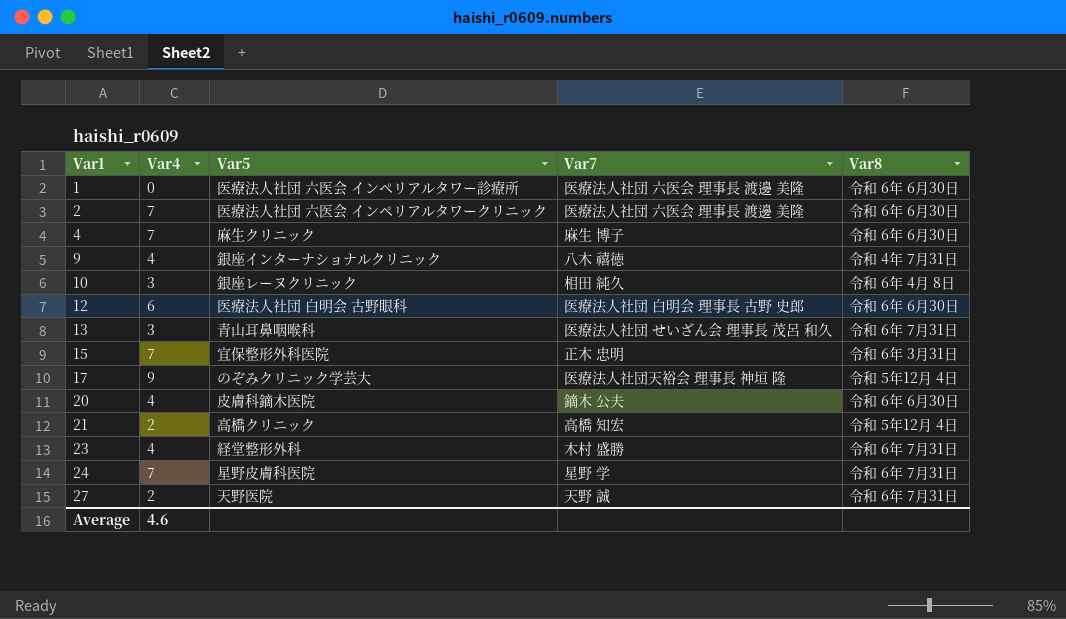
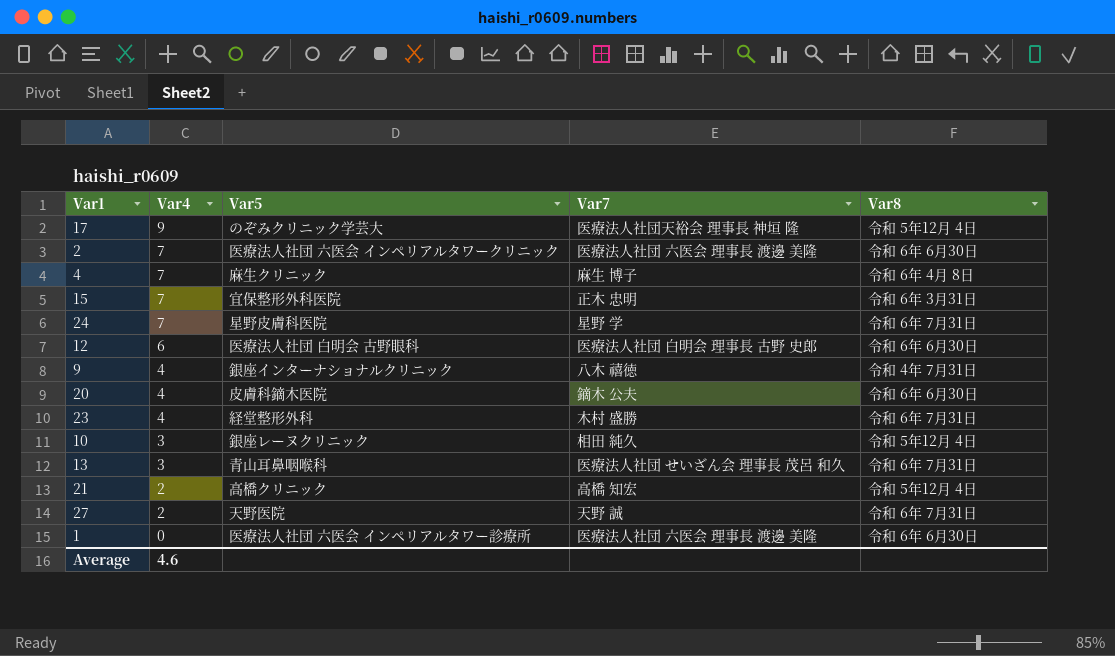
row order: Var1 ascending -> Var4 descending
4 | Var8: 令和 6年 6月30日 -> 令和 6年 4月 8日
10 | Var8: 令和 6年 4月 8日 -> 令和 5年12月 4日

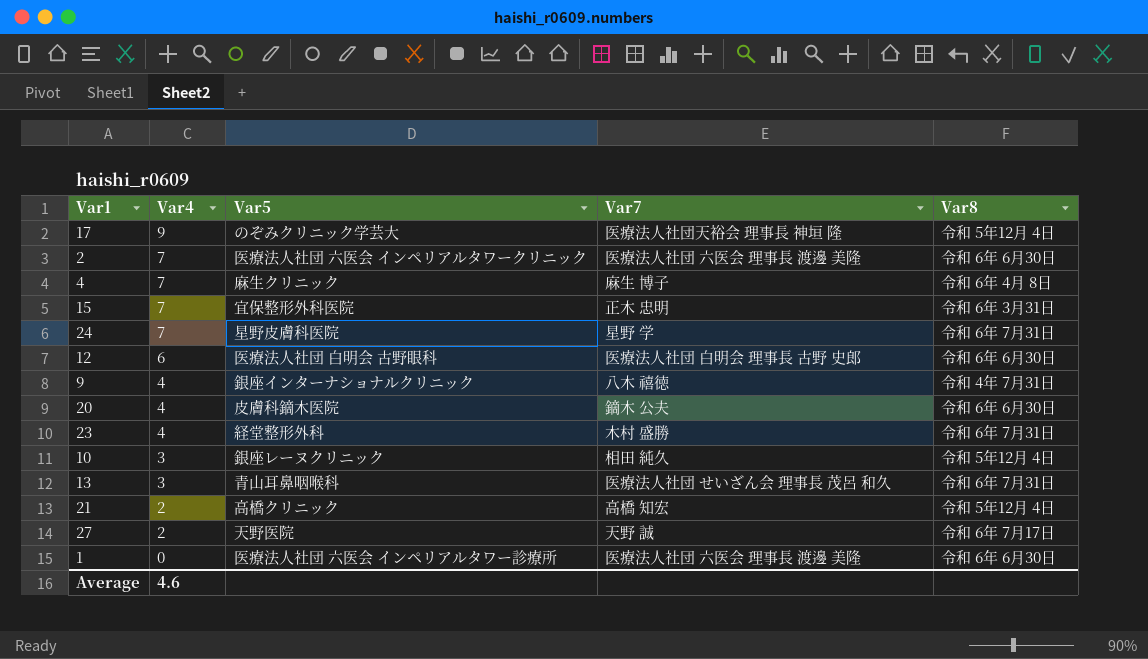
27 | Var8: 令和 6年 7月31日 -> 令和 6年 7月17日

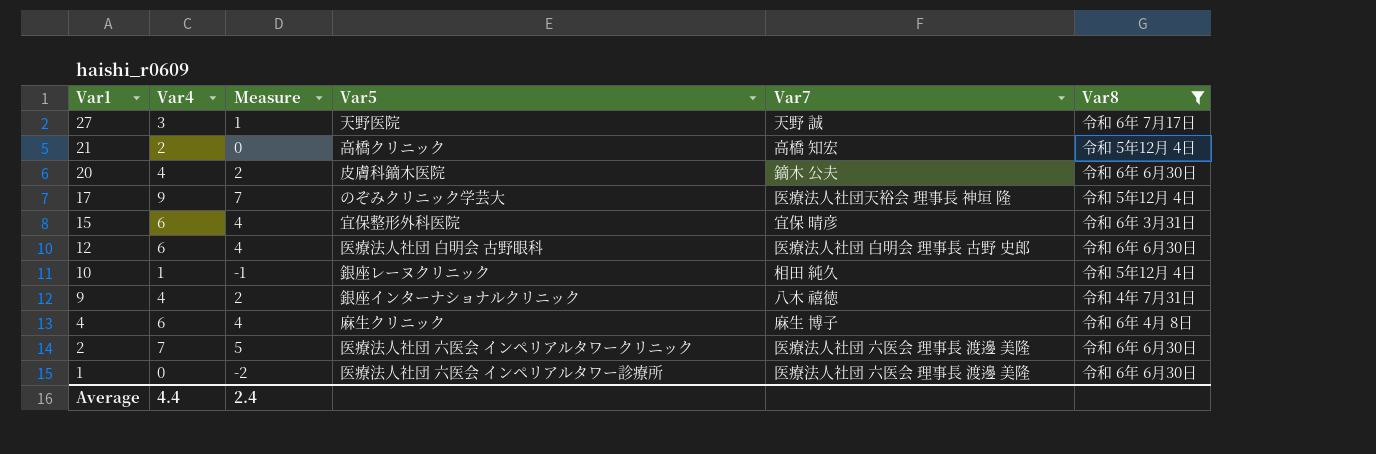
filter: none -> Var8 != 令和 6年 7月31日
row order: Var4 descending -> Var1 descending
column Measure | formula: none -> [Var4] - 2
27 | Var4: 2 -> 3
15 | Var4: 7 -> 6
15 | Var7: 正木 忠明 -> 宜保 晴彦
10 | Var4: 3 -> 1
4 | Var4: 7 -> 6
Average | Var4: 4.6 -> 4.4

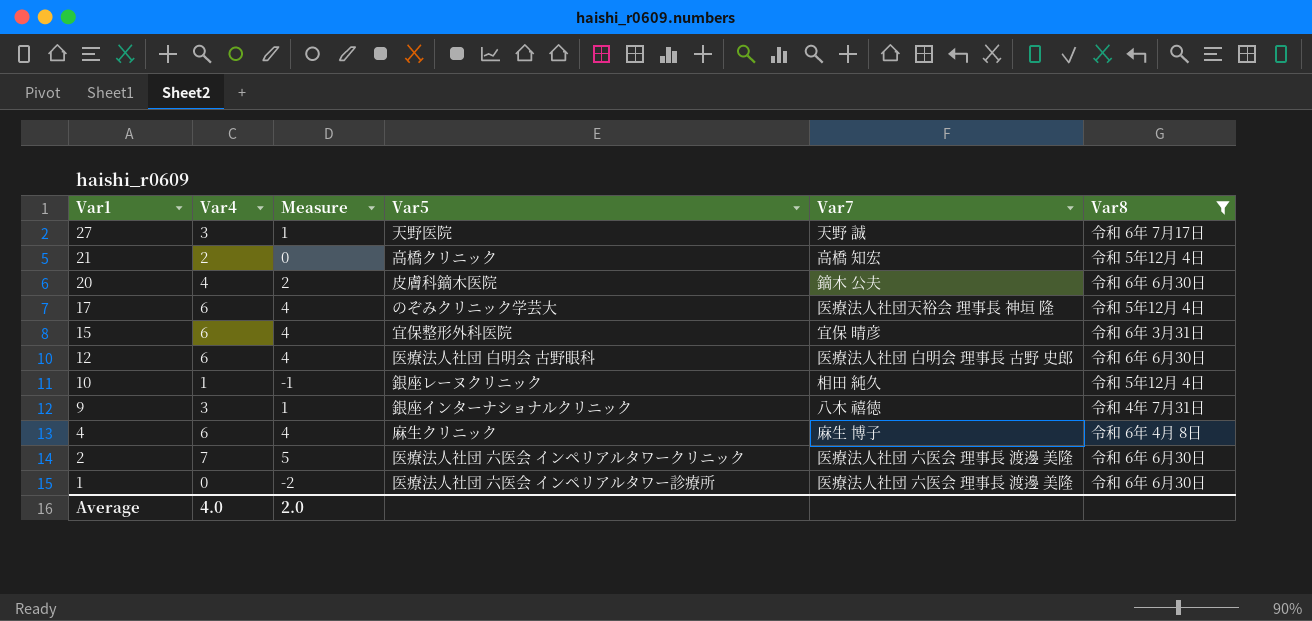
17 | Var4: 9 -> 6
17 | Measure: 7 -> 4
9 | Var4: 4 -> 3
9 | Measure: 2 -> 1
Average | Var4: 4.4 -> 4.0
Average | Measure: 2.4 -> 2.0

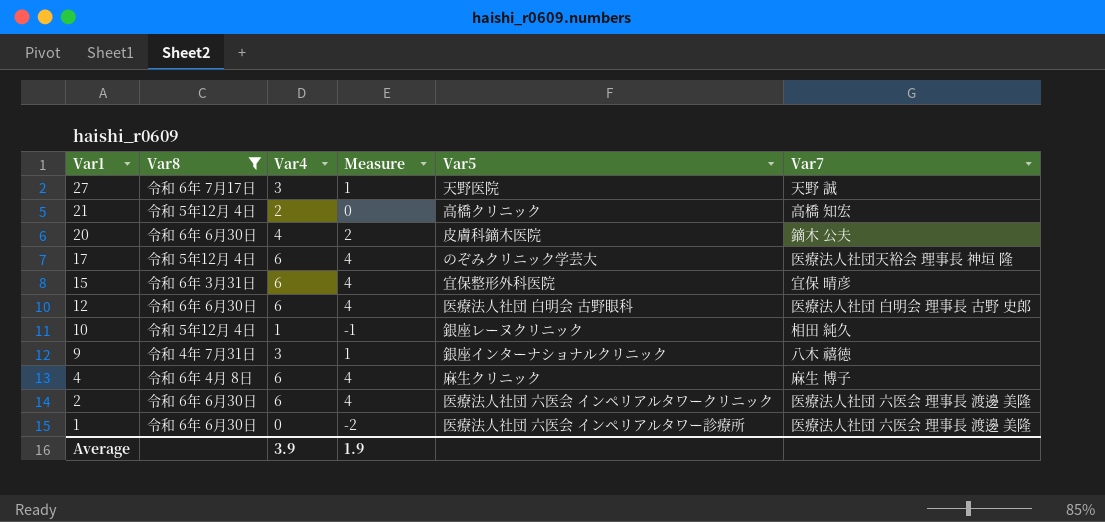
column Var8 | position: 6 -> 2
2 | Var4: 7 -> 6
2 | Measure: 5 -> 4
Average | Var4: 4.0 -> 3.9
Average | Measure: 2.0 -> 1.9

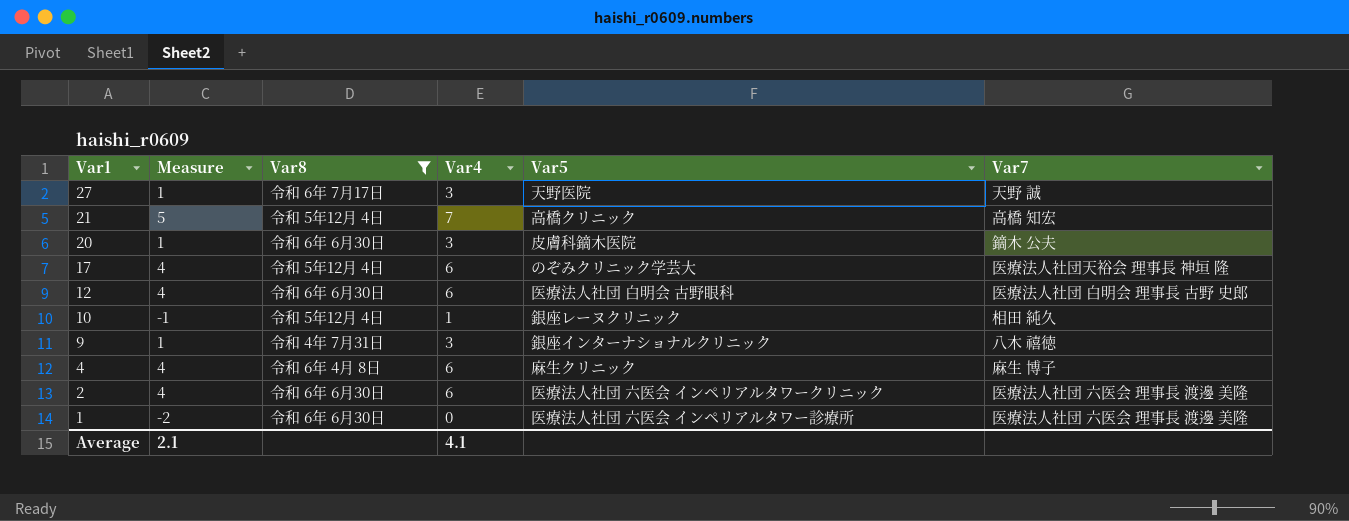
column Measure | position: 4 -> 2
row 15: 令和 6年 3月31日 | 6 | 4 | 宜保整形外科医院 | 宜保 晴彦 -> none
21 | Measure: 0 -> 5
21 | Var4: 2 -> 7
20 | Measure: 2 -> 1
20 | Var4: 4 -> 3
Average | Measure: 1.9 -> 2.1
Average | Var4: 3.9 -> 4.1

